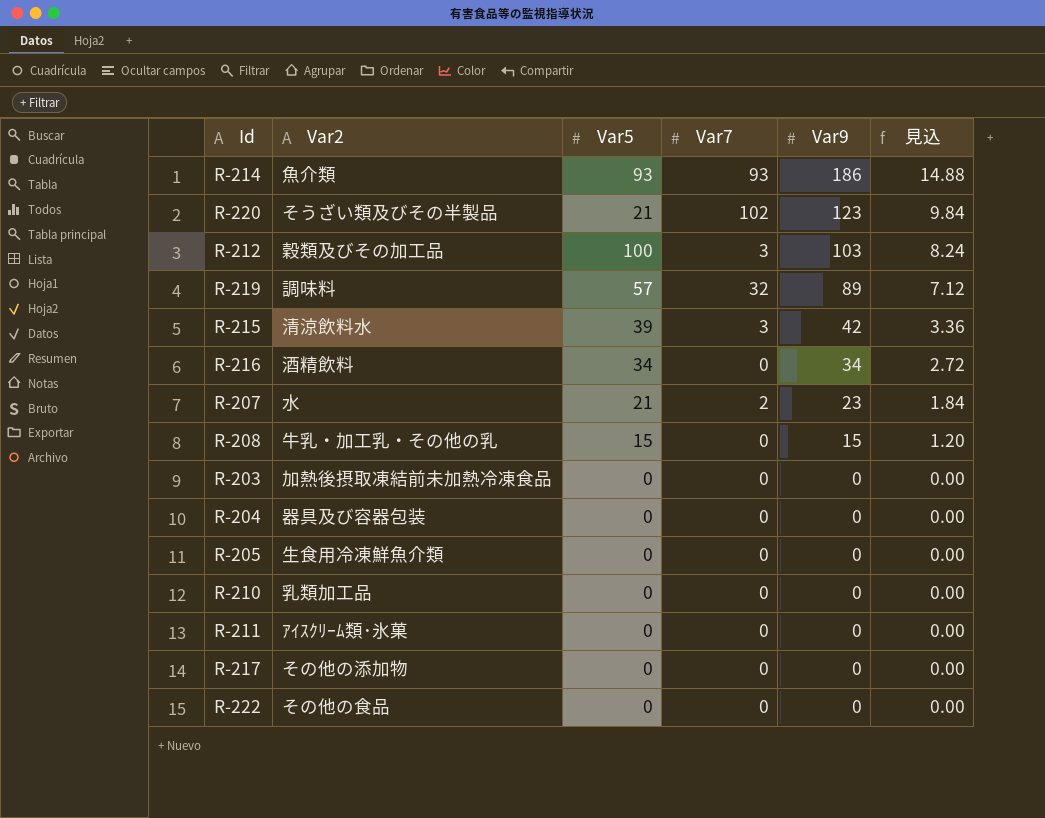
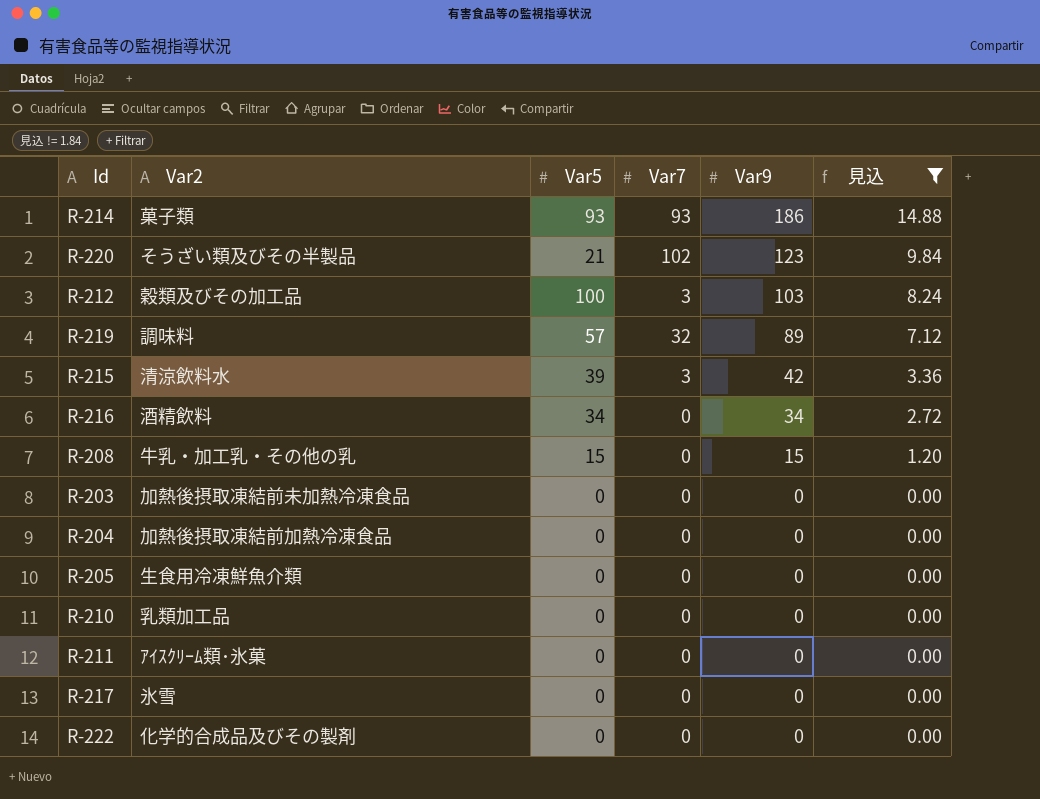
filter: none -> 見込 != 1.84
R-214 | Var2: 魚介類 -> 菓子類
R-204 | Var2: 器具及び容器包装 -> 加熱後摂取凍結前加熱冷凍食品
R-217 | Var2: その他の添加物 -> 氷雪
R-222 | Var2: その他の食品 -> 化学的合成品及びその製剤

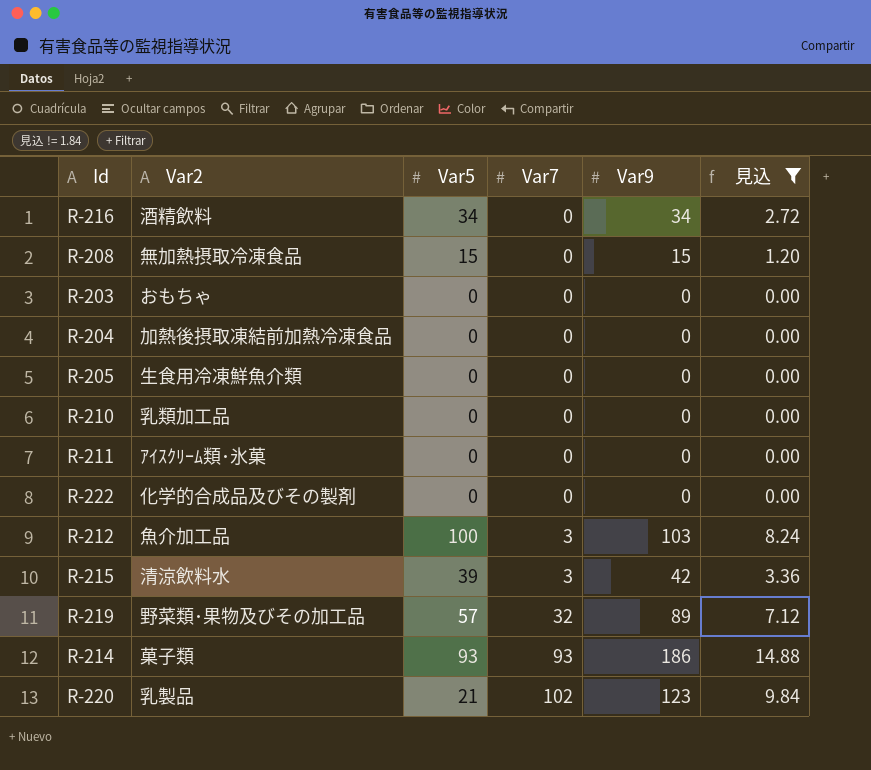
row order: Var9 descending -> Var7 ascending
row R-217: 氷雪 | 0 | 0 | 0 | 0.00 -> none
R-208 | Var2: 牛乳・加工乳・その他の乳 -> 無加熱摂取冷凍食品
R-203 | Var2: 加熱後摂取凍結前未加熱冷凍食品 -> おもちゃ
R-212 | Var2: 穀類及びその加工品 -> 魚介加工品
R-219 | Var2: 調味料 -> 野菜類･果物及びその加工品
R-220 | Var2: そうざい類及びその半製品 -> 乳製品

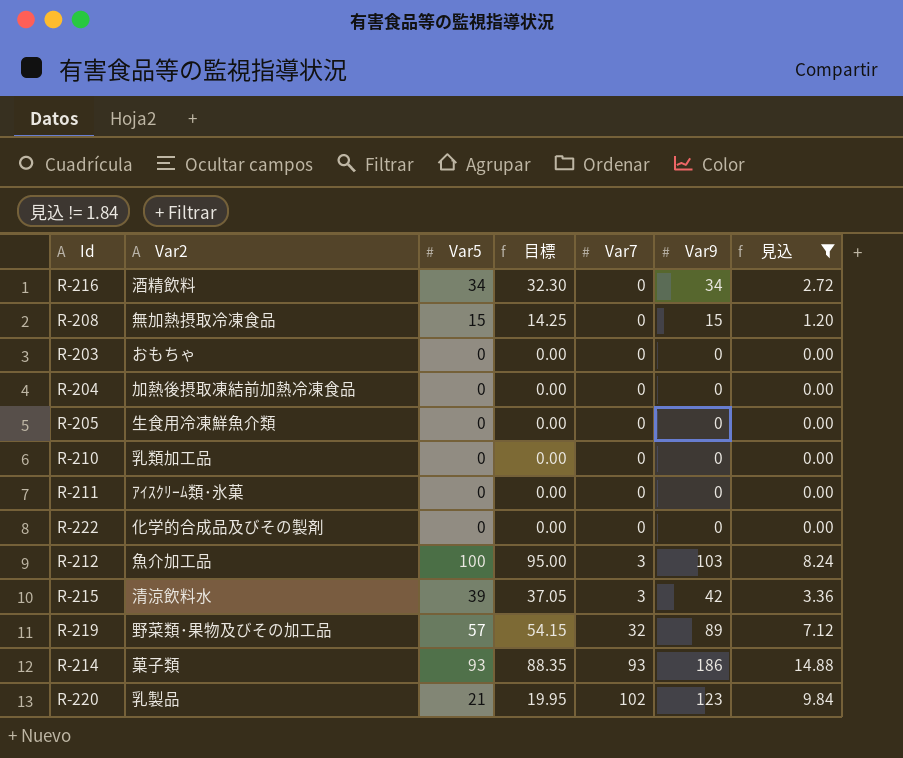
column 目標 | formula: none -> [Var5] * 0.95

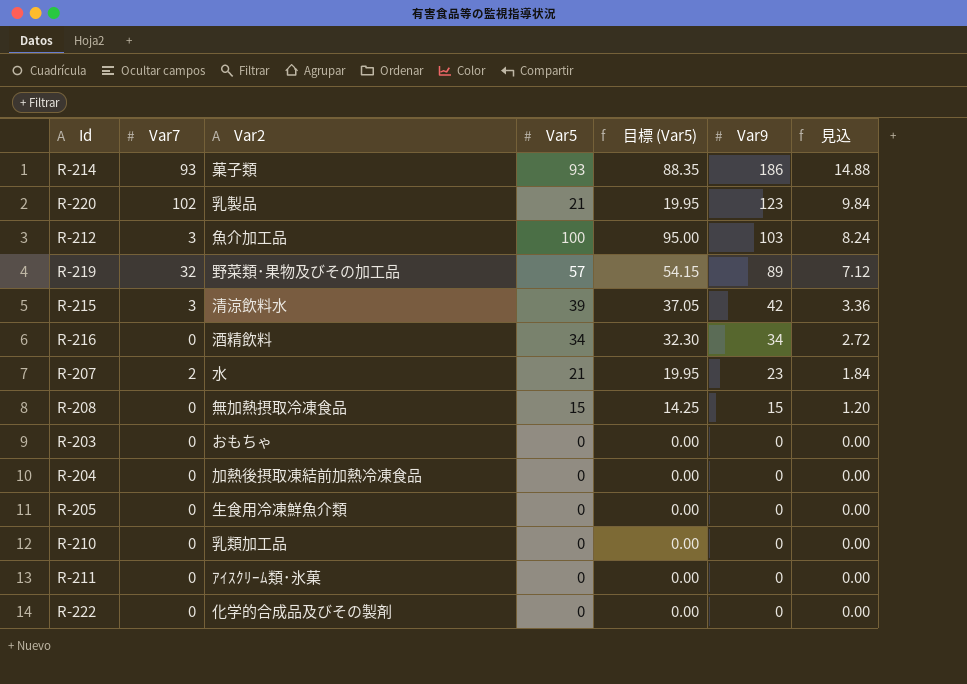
filter: 見込 != 1.84 -> none
row order: Var7 ascending -> Var9 descending
column Var7 | position: 5 -> 2
column name: 目標 -> 目標 (Var5)

